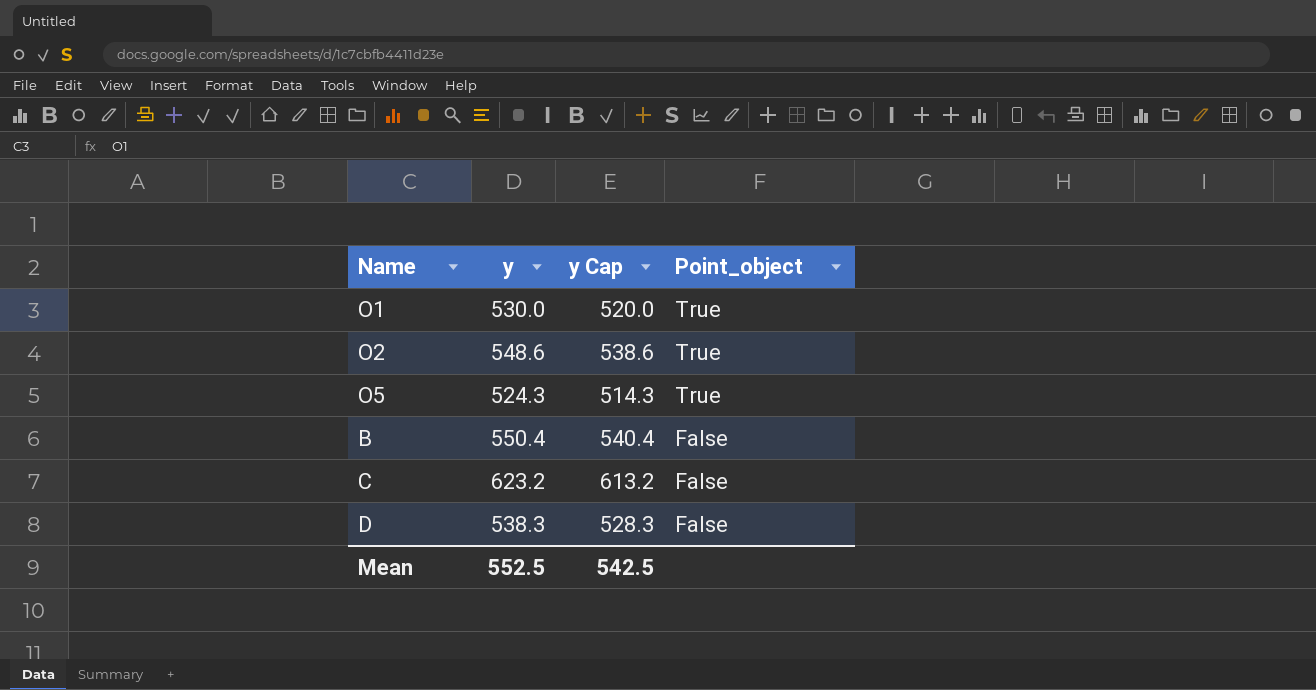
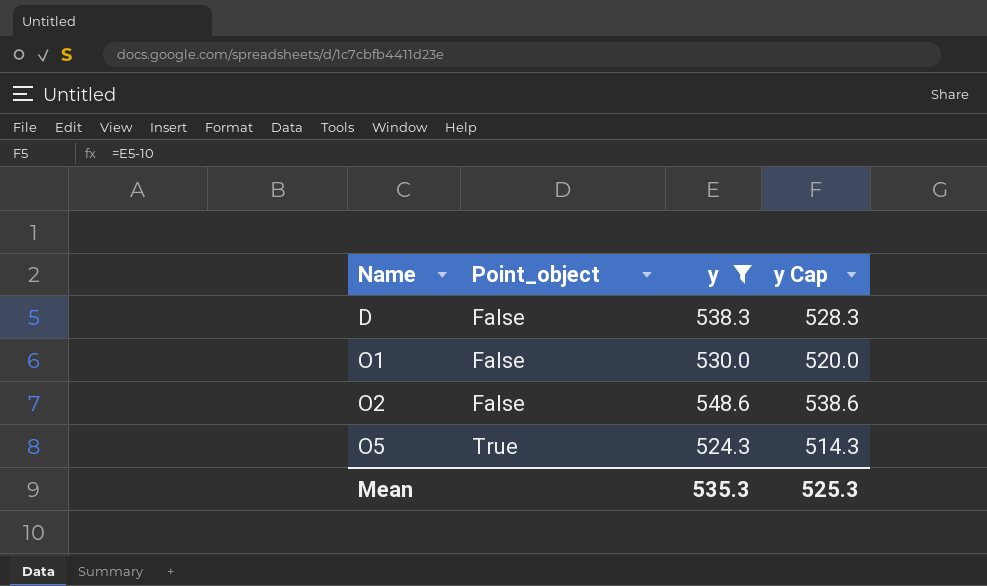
filter: none -> y <= 548.6
row order: Point_object descending -> Name ascending
column Point_object | position: 4 -> 2
O1 | Point_object: True -> False
O2 | Point_object: True -> False
Mean | y: 552.5 -> 535.3
Mean | y Cap: 542.5 -> 525.3

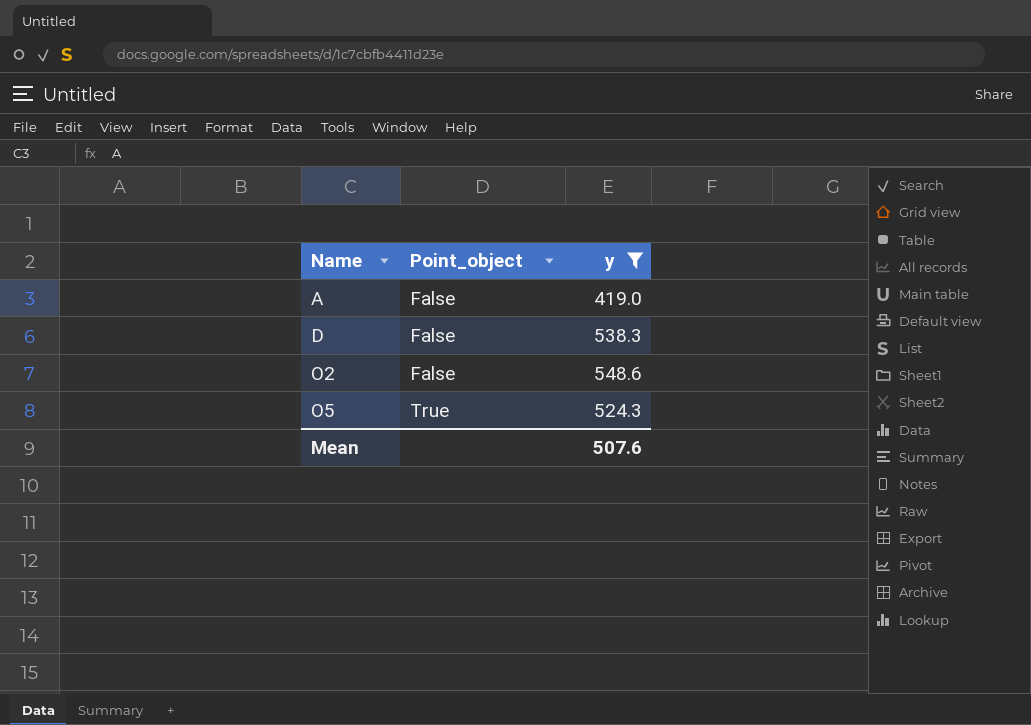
column y Cap | formula: [y] - 10 -> none
row O1: False | 530.0 | 520.0 -> none
row A: none -> False | 419.0
Mean | y: 535.3 -> 507.6

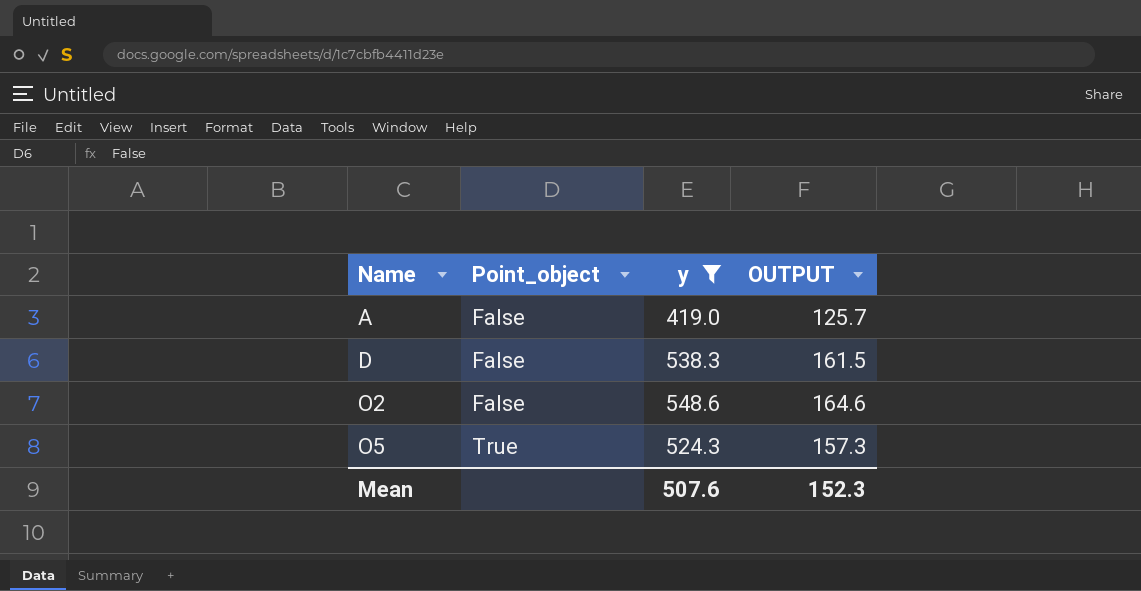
column OUTPUT | formula: none -> [y] * 0.3

